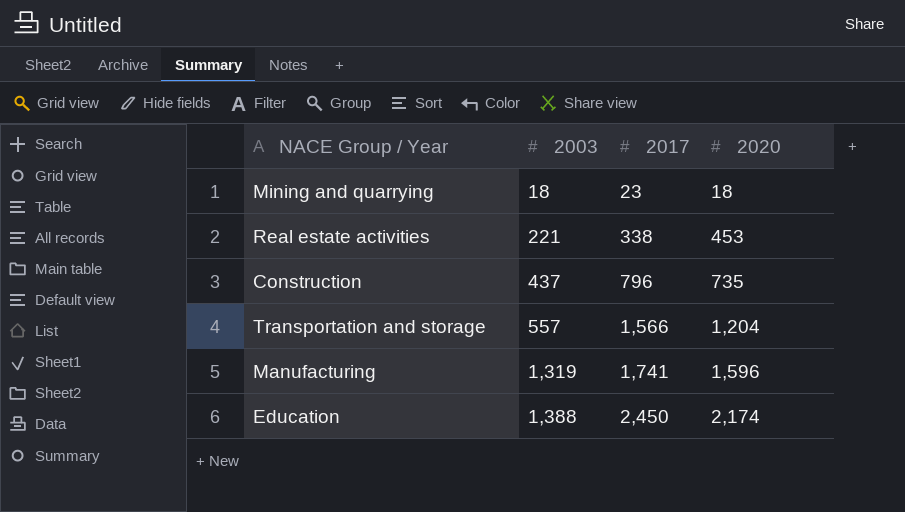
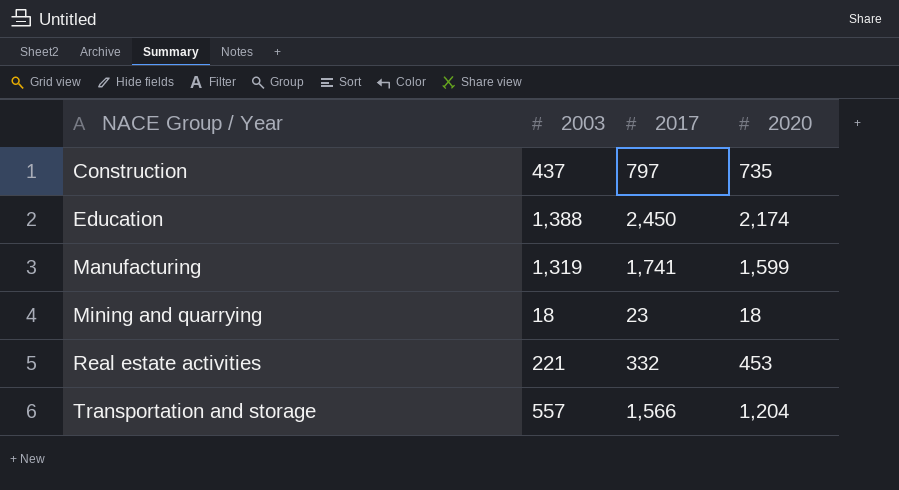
row order: 2003 ascending -> NACE Group / Year ascending
Construction | 2017: 796 -> 797
Manufacturing | 2020: 1,596 -> 1,599
Real estate activities | 2017: 338 -> 332

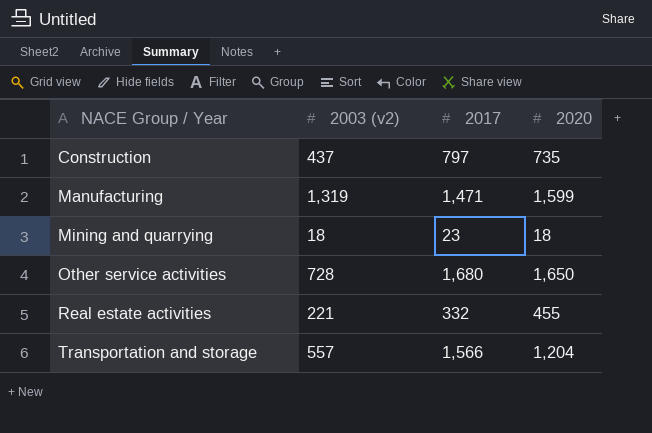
column name: 2003 -> 2003 (v2)
row Education: 1,388 | 2,450 | 2,174 -> none
Manufacturing | 2017: 1,741 -> 1,471
row Other service activities: none -> 728 | 1,680 | 1,650
Real estate activities | 2020: 453 -> 455

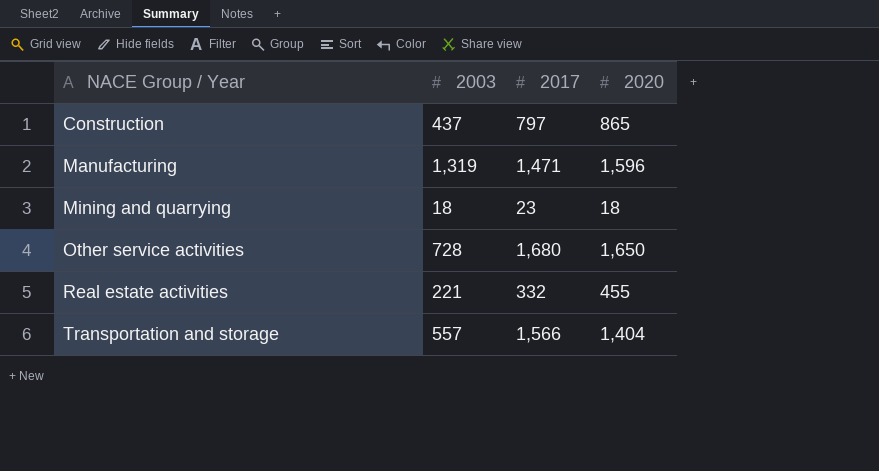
column name: 2003 (v2) -> 2003
Construction | 2020: 735 -> 865
Manufacturing | 2020: 1,599 -> 1,596
Transportation and storage | 2020: 1,204 -> 1,404

